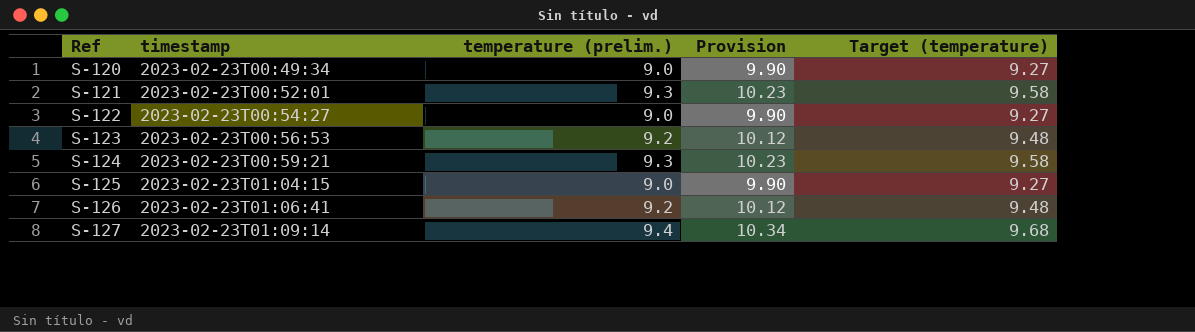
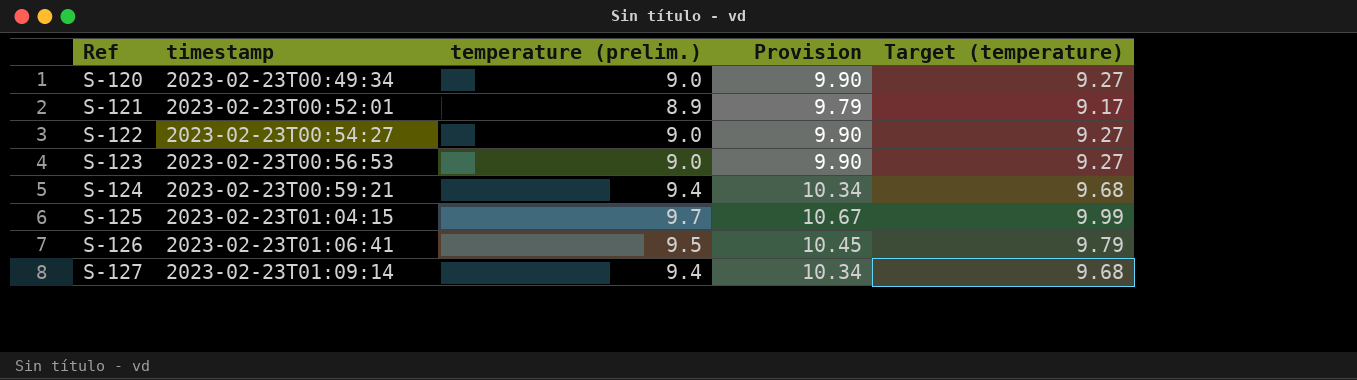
S-121 | temperature (prelim.): 9.3 -> 8.9
S-121 | Provision: 10.23 -> 9.79
S-121 | Target (temperature): 9.58 -> 9.17
S-123 | temperature (prelim.): 9.2 -> 9.0
S-123 | Provision: 10.12 -> 9.90
S-123 | Target (temperature): 9.48 -> 9.27
S-124 | temperature (prelim.): 9.3 -> 9.4
S-124 | Provision: 10.23 -> 10.34
S-124 | Target (temperature): 9.58 -> 9.68
S-125 | temperature (prelim.): 9.0 -> 9.7
S-125 | Provision: 9.90 -> 10.67
S-125 | Target (temperature): 9.27 -> 9.99
S-126 | temperature (prelim.): 9.2 -> 9.5
S-126 | Provision: 10.12 -> 10.45
S-126 | Target (temperature): 9.48 -> 9.79

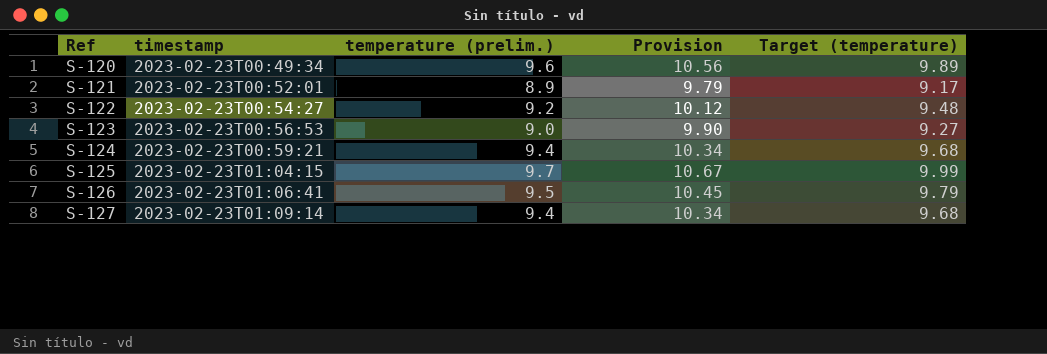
S-120 | temperature (prelim.): 9.0 -> 9.6
S-120 | Provision: 9.90 -> 10.56
S-120 | Target (temperature): 9.27 -> 9.89
S-122 | temperature (prelim.): 9.0 -> 9.2
S-122 | Provision: 9.90 -> 10.12
S-122 | Target (temperature): 9.27 -> 9.48

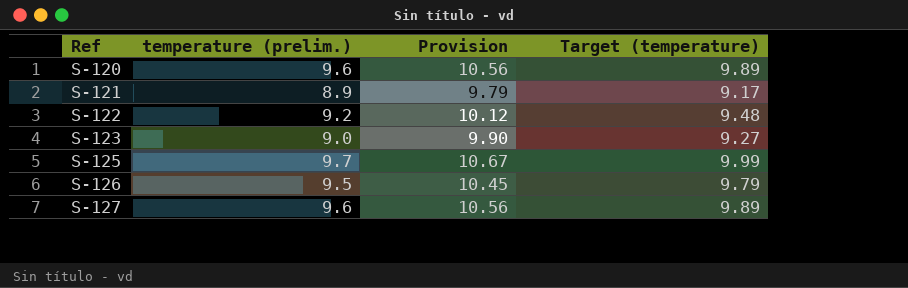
column timestamp | position: 2 -> none
row S-124: 2023-02-23T00:59:21 | 9.4 | 10.34 | 9.68 -> none
S-127 | temperature (prelim.): 9.4 -> 9.6
S-127 | Provision: 10.34 -> 10.56
S-127 | Target (temperature): 9.68 -> 9.89

